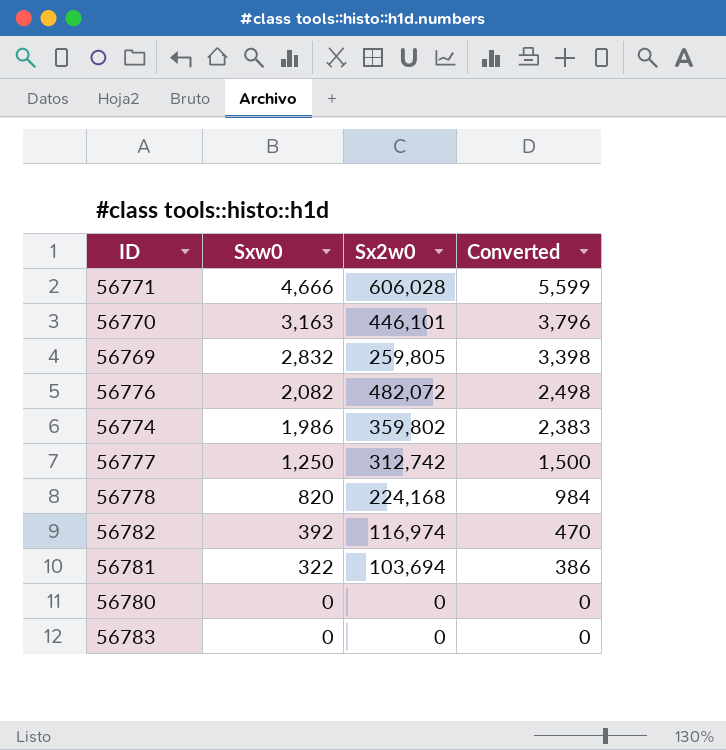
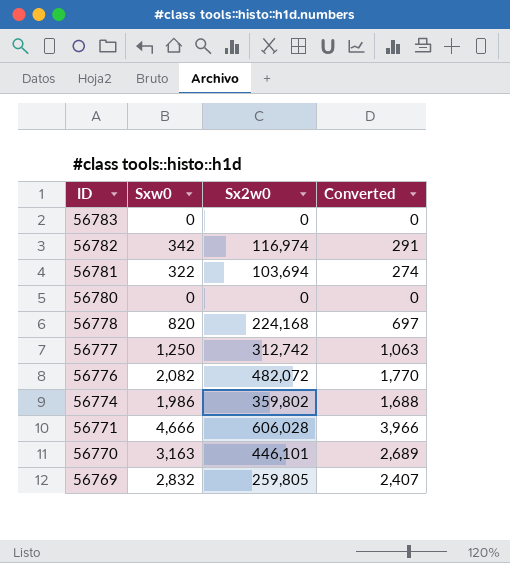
row order: Sxw0 descending -> ID descending
column Converted | formula: [Sxw0] * 1.2 -> [Sxw0] * 0.85
56782 | Sxw0: 392 -> 342

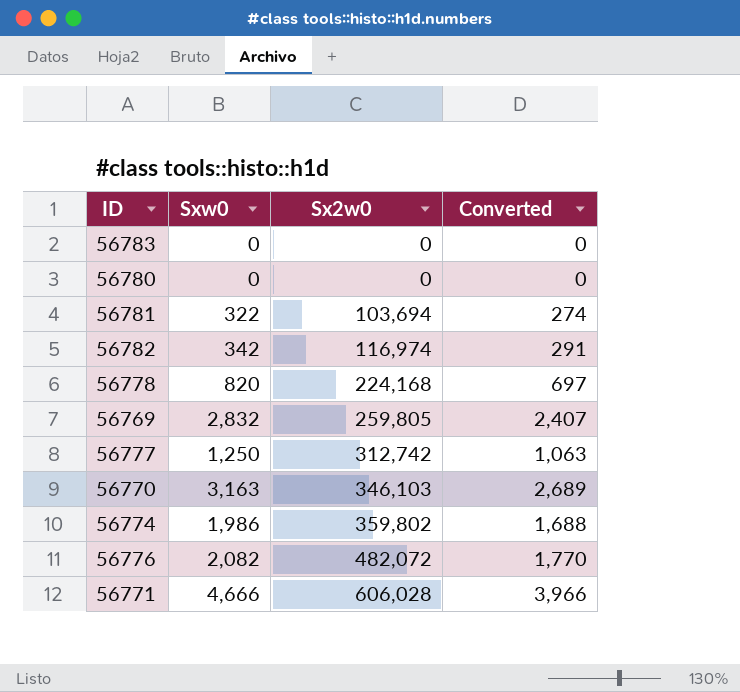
row order: ID descending -> Sx2w0 ascending
56770 | Sx2w0: 446,101 -> 346,103

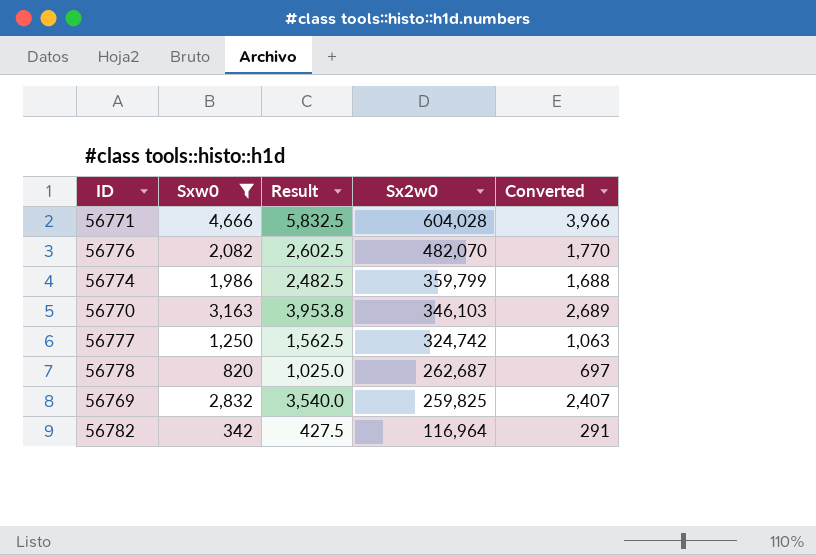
filter: none -> Sxw0 >= 342
row order: Sx2w0 ascending -> Sx2w0 descending
column Result | formula: none -> [Sxw0] * 1.25
56771 | Sx2w0: 606,028 -> 604,028
56776 | Sx2w0: 482,072 -> 482,070
56774 | Sx2w0: 359,802 -> 359,799
56777 | Sx2w0: 312,742 -> 324,742
56778 | Sx2w0: 224,168 -> 262,687
56769 | Sx2w0: 259,805 -> 259,825
56782 | Sx2w0: 116,974 -> 116,964

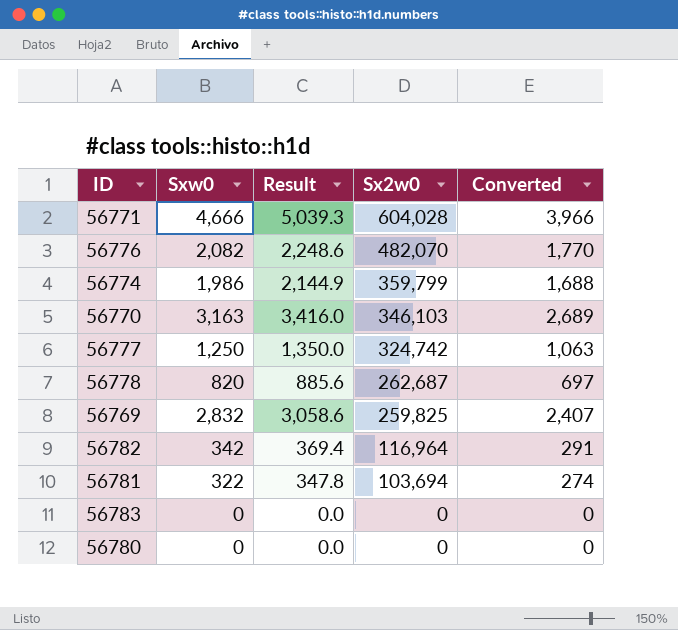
filter: Sxw0 >= 342 -> none
column Result | formula: [Sxw0] * 1.25 -> [Sxw0] * 1.08

